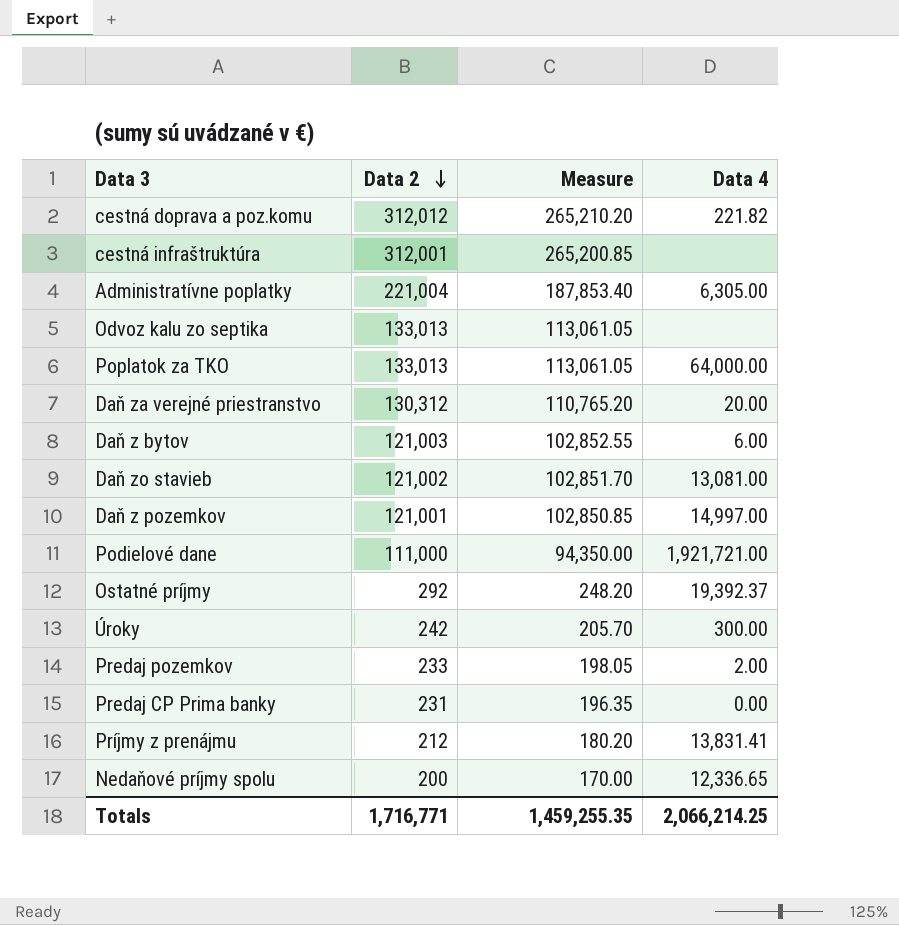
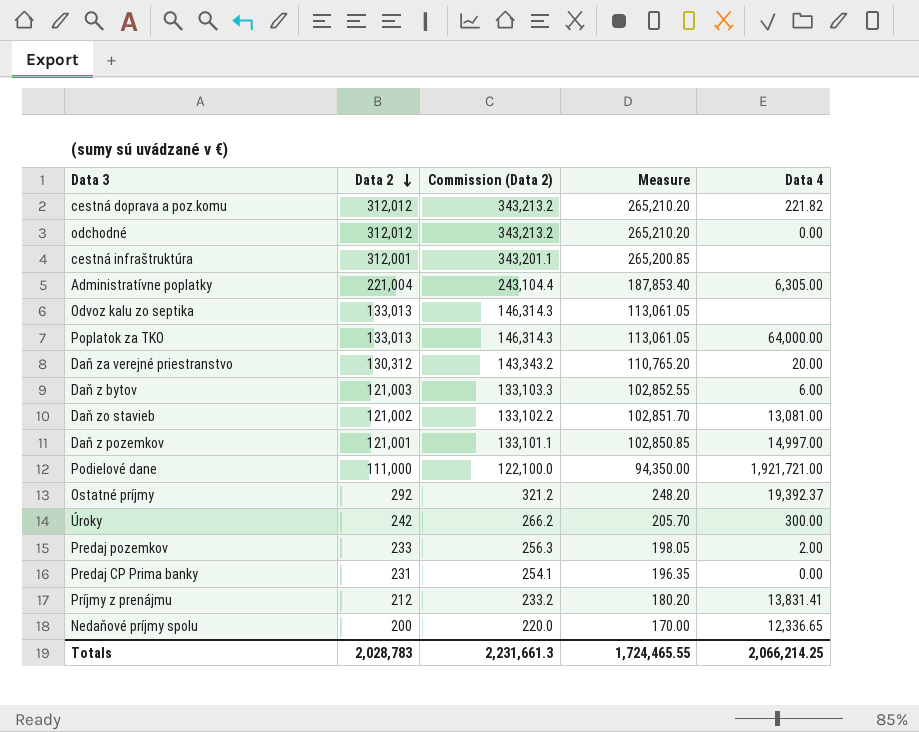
column Commission (Data 2) | formula: none -> [Data 2] * 1.1
row odchodné: none -> 312,012 | 343,213.2 | 265,210.20 | 0.00
Totals | Data 2: 1,716,771 -> 2,028,783
Totals | Measure: 1,459,255.35 -> 1,724,465.55

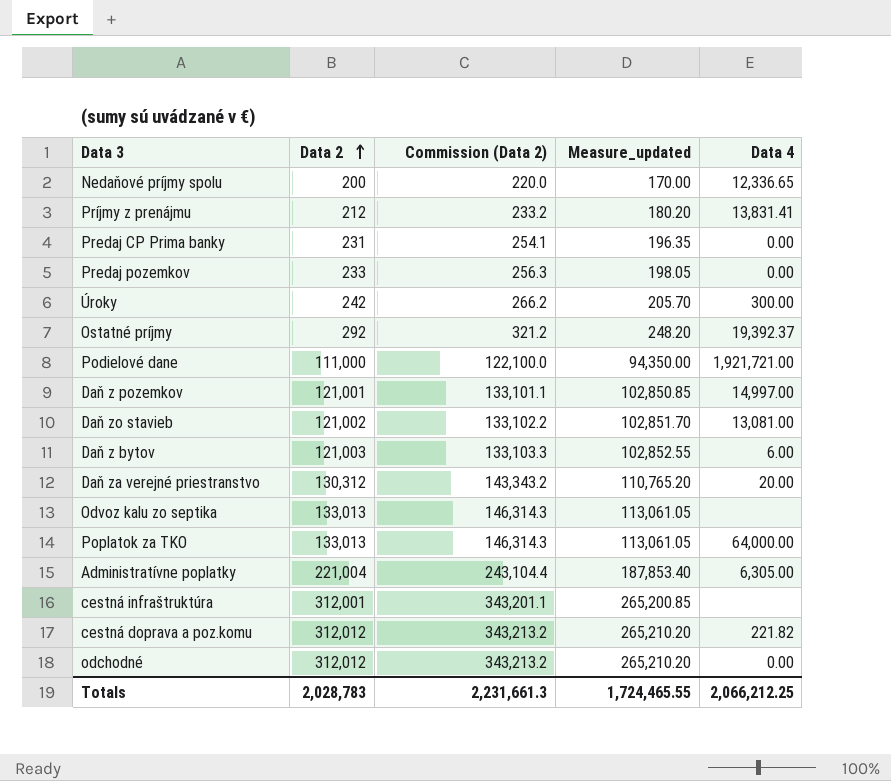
row order: Data 2 descending -> Data 2 ascending
column name: Measure -> Measure_updated
Predaj pozemkov | Data 4: 2.00 -> 0.00
Totals | Data 4: 2,066,214.25 -> 2,066,212.25

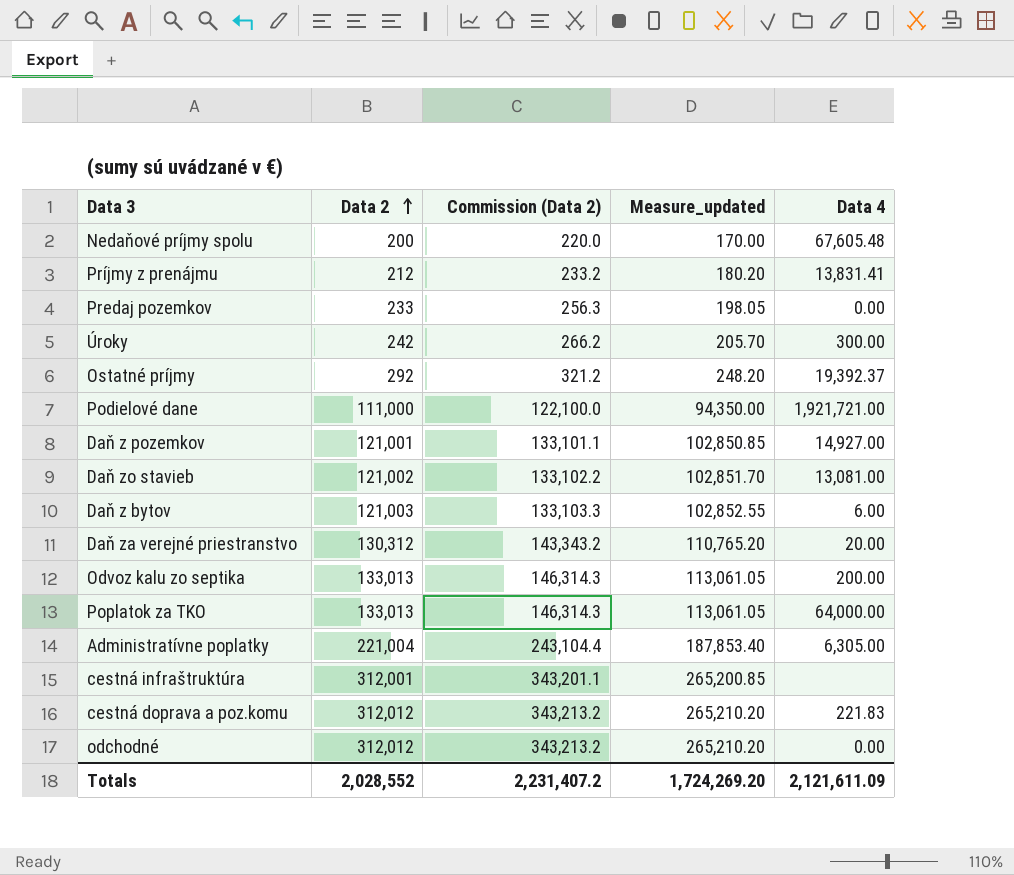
row Predaj CP Prima banky: 231 | 254.1 | 196.35 | 0.00 -> none
Nedaňové príjmy spolu | Data 4: 12,336.65 -> 67,605.48
Daň z pozemkov | Data 4: 14,997.00 -> 14,927.00
Odvoz kalu zo septika | Data 4: none -> 200.00
cestná doprava a poz.komu | Data 4: 221.82 -> 221.83
Totals | Data 2: 2,028,783 -> 2,028,552
Totals | Commission (Data 2): 2,231,661.3 -> 2,231,407.2
Totals | Measure_updated: 1,724,465.55 -> 1,724,269.20
Totals | Data 4: 2,066,212.25 -> 2,121,611.09

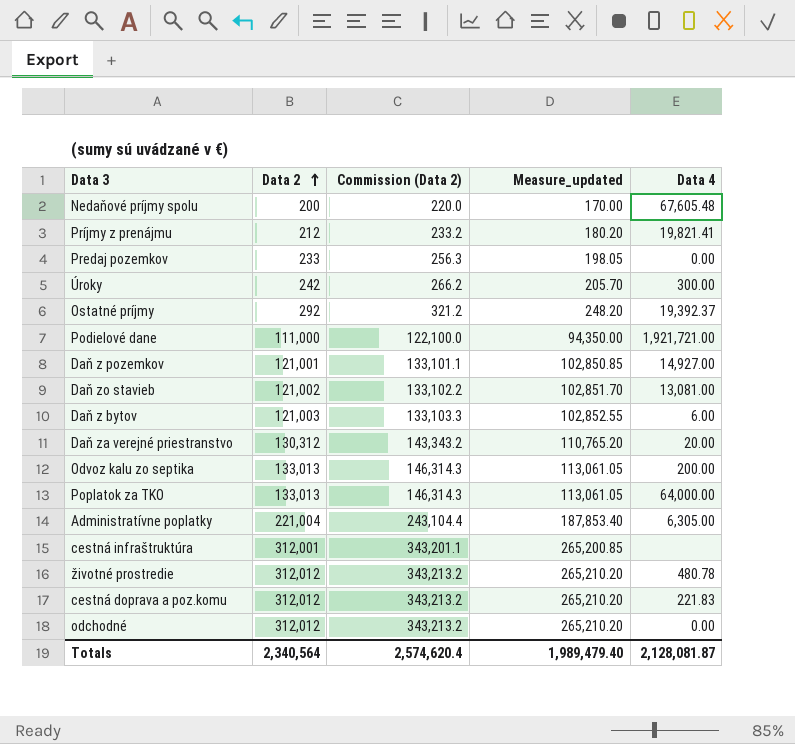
Príjmy z prenájmu | Data 4: 13,831.41 -> 19,821.41
row životné prostredie: none -> 312,012 | 343,213.2 | 265,210.20 | 480.78
Totals | Data 2: 2,028,552 -> 2,340,564
Totals | Commission (Data 2): 2,231,407.2 -> 2,574,620.4
Totals | Measure_updated: 1,724,269.20 -> 1,989,479.40
Totals | Data 4: 2,121,611.09 -> 2,128,081.87

